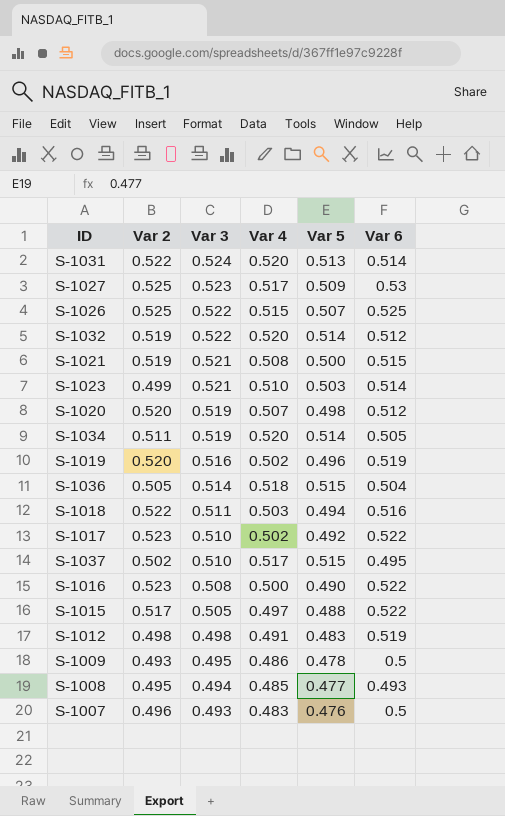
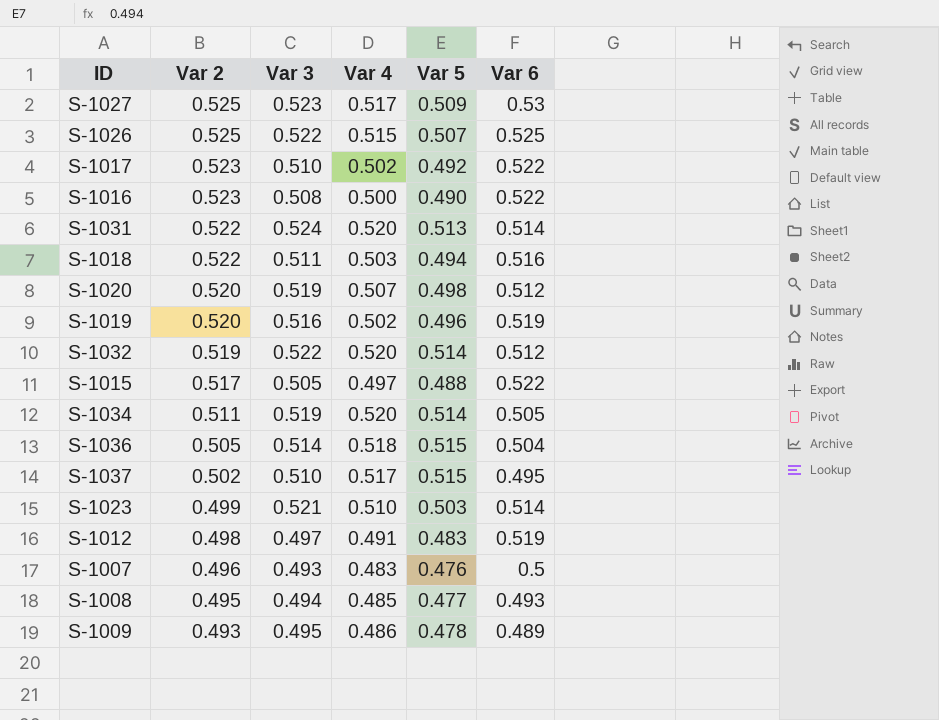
row order: Var 3 descending -> Var 2 descending
row S-1021: 0.519 | 0.521 | 0.508 | 0.500 | 0.515 -> none
S-1012 | Var 3: 0.498 -> 0.497
S-1009 | Var 6: 0.5 -> 0.489

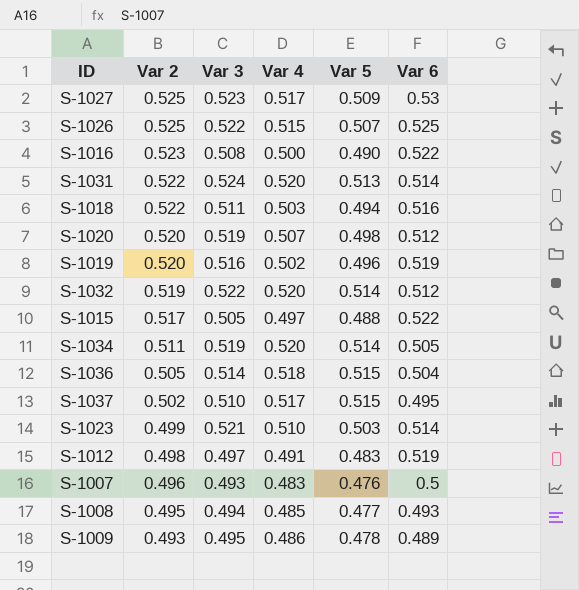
row S-1017: 0.523 | 0.510 | 0.502 | 0.492 | 0.522 -> none

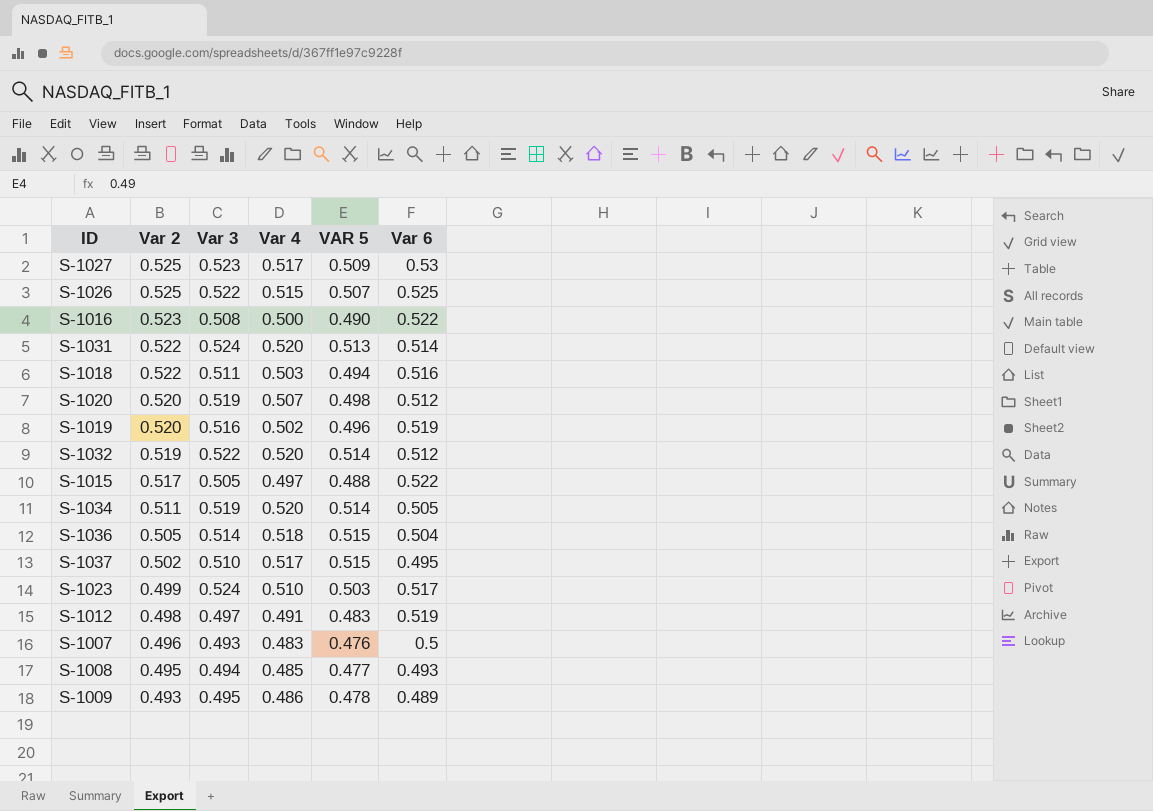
column name: Var 5 -> VAR 5
S-1023 | Var 3: 0.521 -> 0.524
S-1023 | Var 6: 0.514 -> 0.517

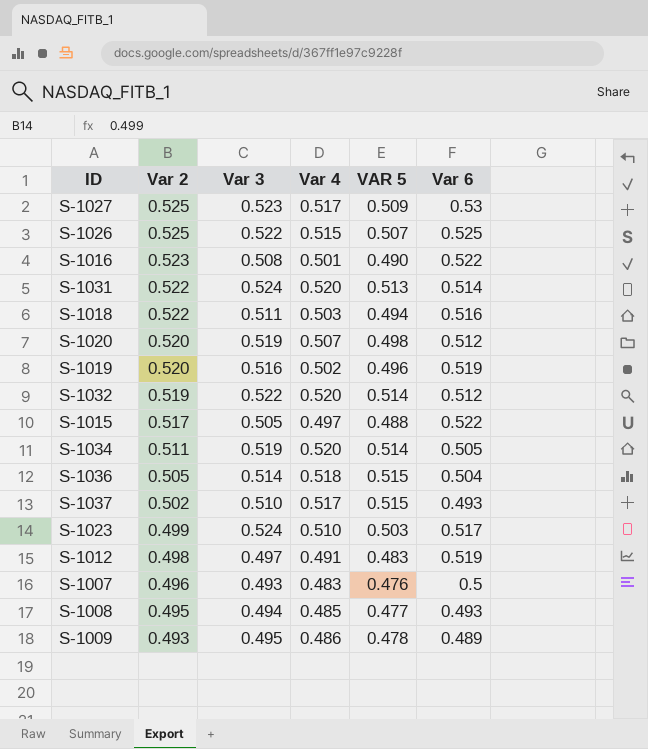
S-1016 | Var 4: 0.500 -> 0.501
S-1037 | Var 6: 0.495 -> 0.493

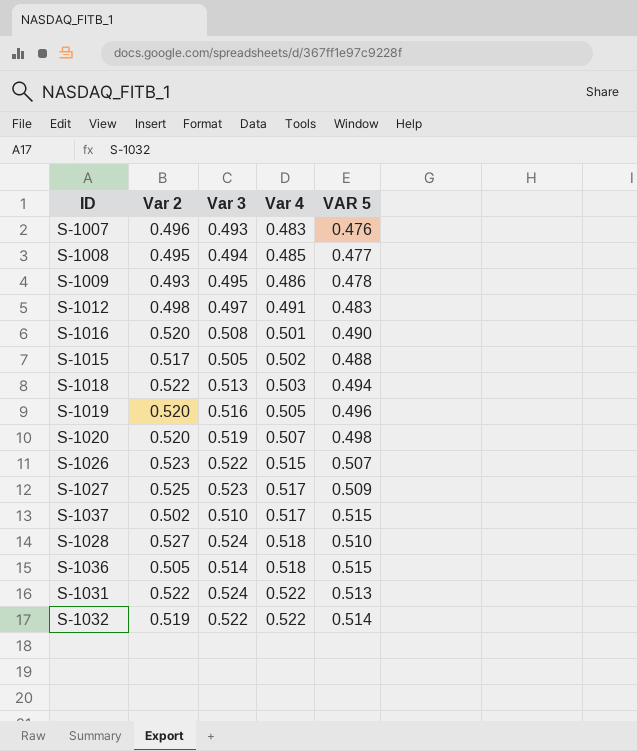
row order: Var 2 descending -> Var 4 ascending
column Var 6 | position: 6 -> none
row S-1034: 0.511 | 0.519 | 0.520 | 0.514 | 0.505 -> none
row S-1023: 0.499 | 0.524 | 0.510 | 0.503 | 0.517 -> none
S-1016 | Var 2: 0.523 -> 0.520
S-1015 | Var 4: 0.497 -> 0.502
S-1018 | Var 3: 0.511 -> 0.513
S-1019 | Var 4: 0.502 -> 0.505
S-1026 | Var 2: 0.525 -> 0.523
row S-1028: none -> 0.527 | 0.524 | 0.518 | 0.510
S-1031 | Var 4: 0.520 -> 0.522
S-1032 | Var 4: 0.520 -> 0.522

